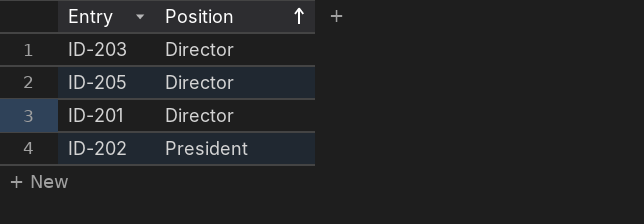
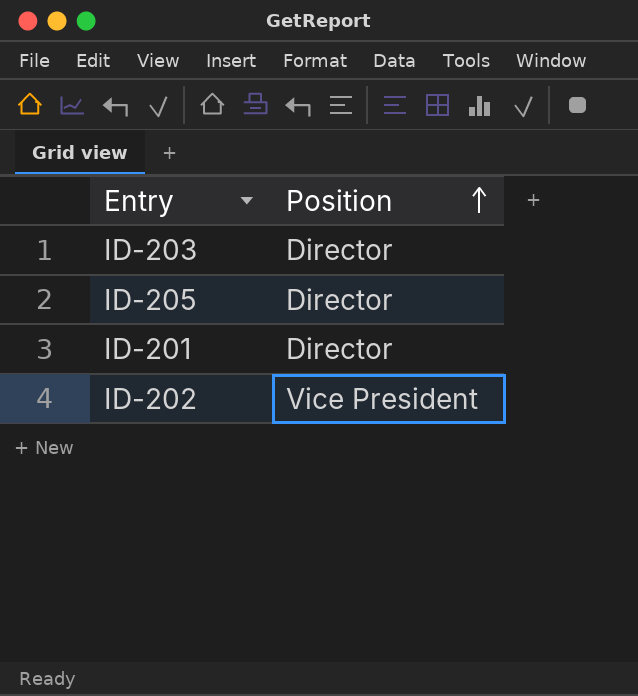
ID-202 | Position: President -> Vice President

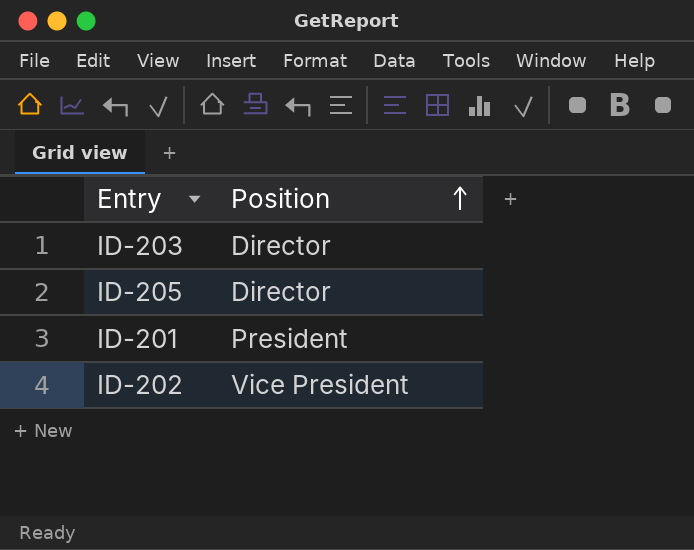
ID-201 | Position: Director -> President

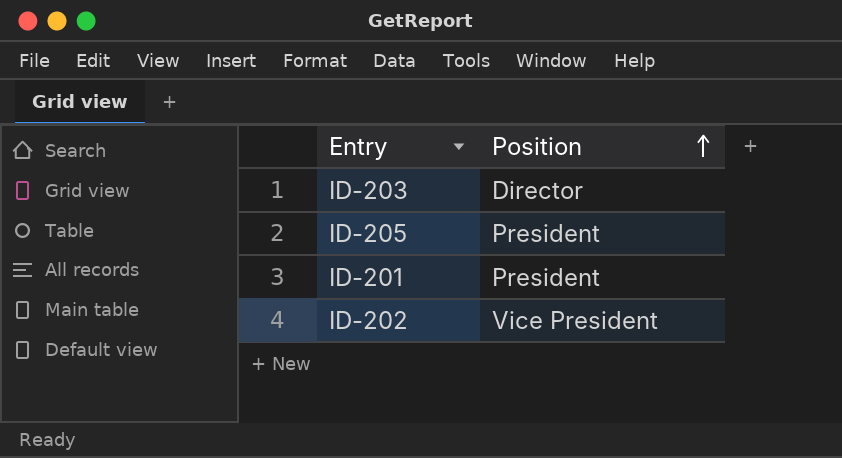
ID-205 | Position: Director -> President

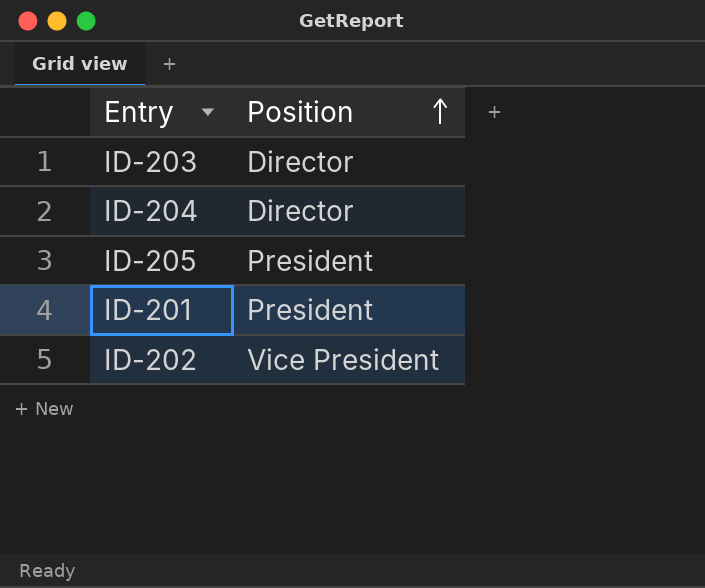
row ID-204: none -> Director

